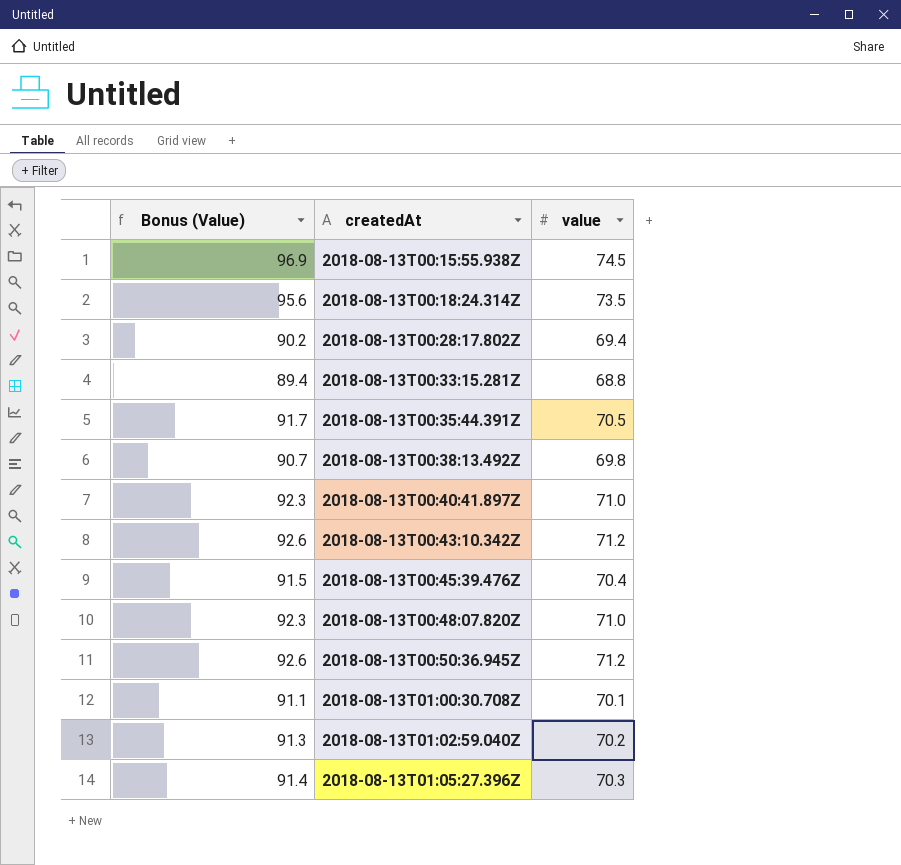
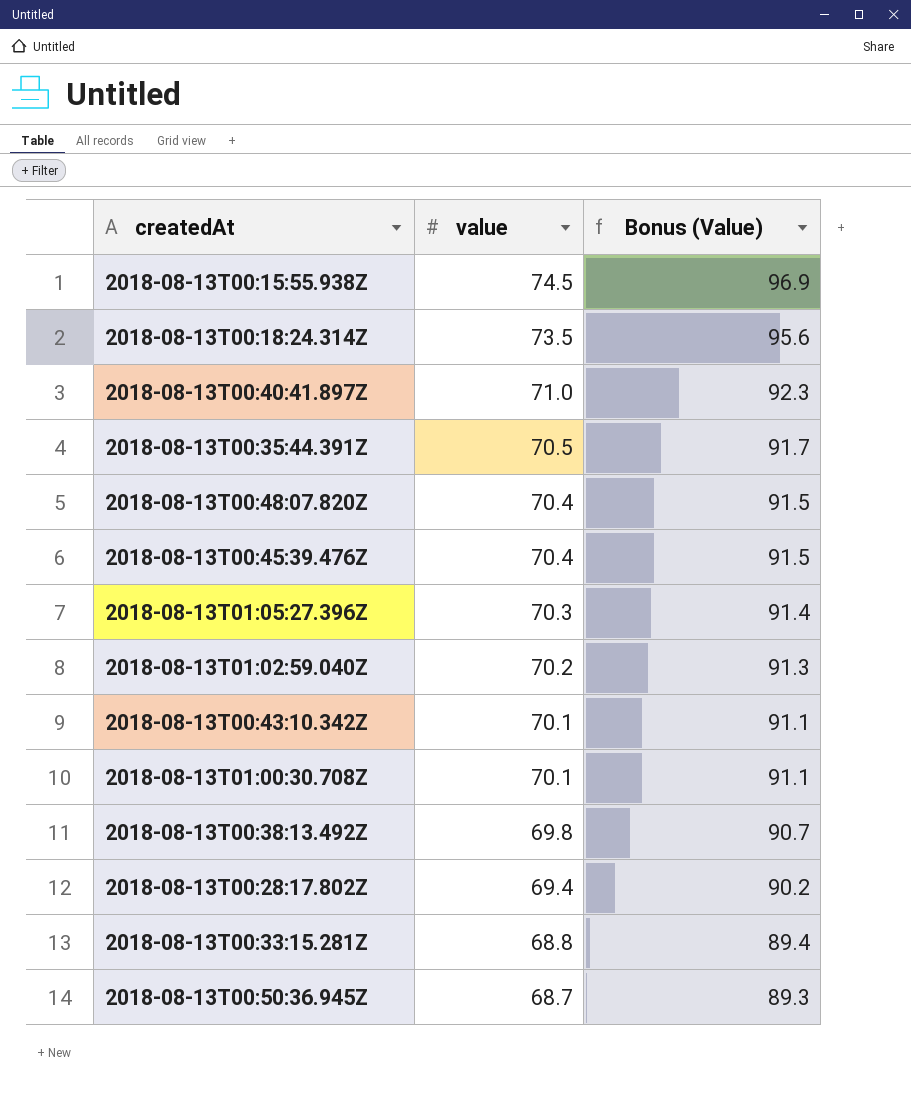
row order: createdAt ascending -> value descending
column Bonus (Value) | position: 1 -> 3
2018-08-13T00:48:07.820Z | value: 71.0 -> 70.4
2018-08-13T00:48:07.820Z | Bonus (Value): 92.3 -> 91.5
2018-08-13T00:43:10.342Z | value: 71.2 -> 70.1
2018-08-13T00:43:10.342Z | Bonus (Value): 92.6 -> 91.1
2018-08-13T00:50:36.945Z | value: 71.2 -> 68.7
2018-08-13T00:50:36.945Z | Bonus (Value): 92.6 -> 89.3

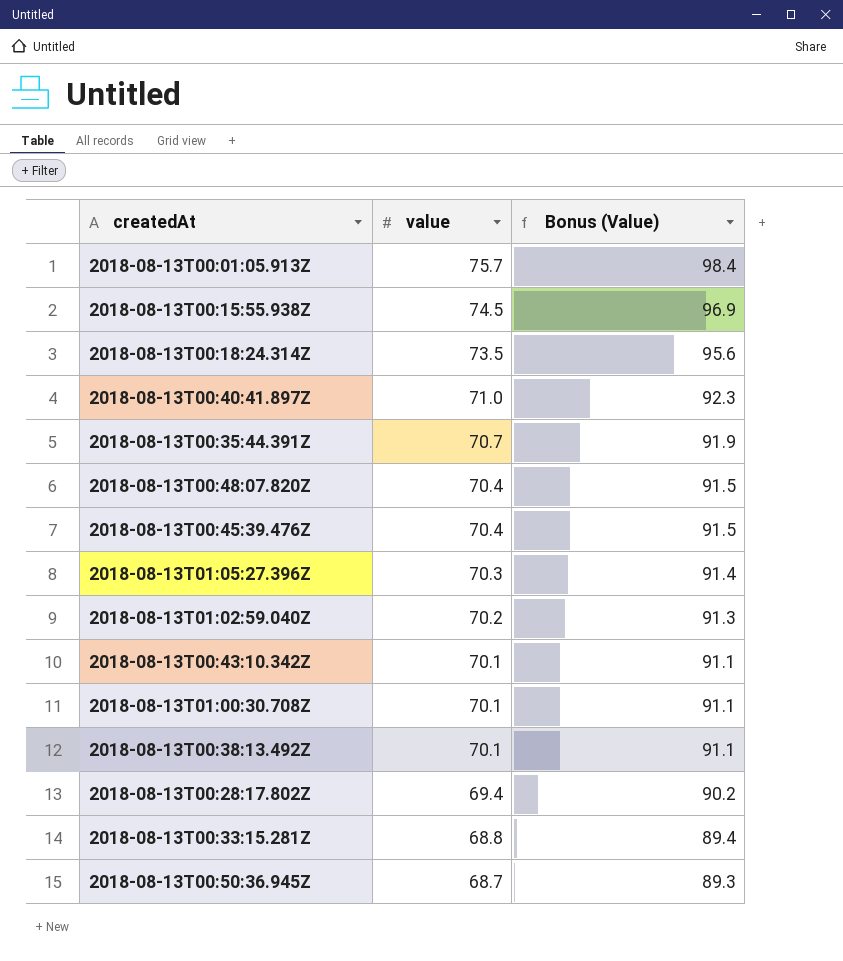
row 2018-08-13T00:01:05.913Z: none -> 75.7 | 98.4
2018-08-13T00:35:44.391Z | value: 70.5 -> 70.7
2018-08-13T00:35:44.391Z | Bonus (Value): 91.7 -> 91.9
2018-08-13T00:38:13.492Z | value: 69.8 -> 70.1
2018-08-13T00:38:13.492Z | Bonus (Value): 90.7 -> 91.1

